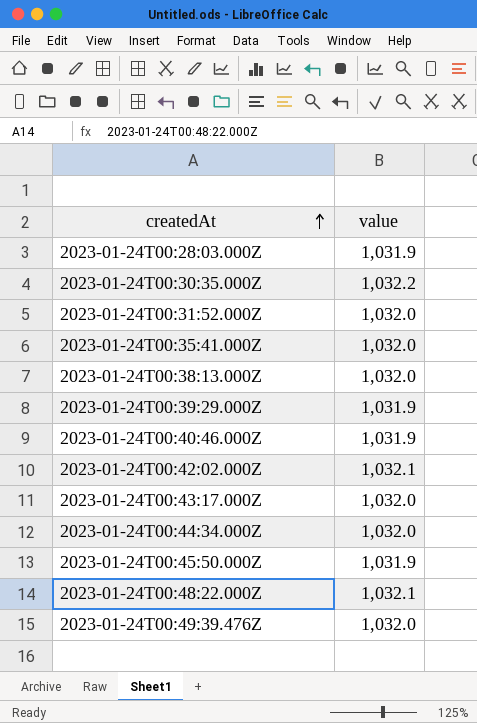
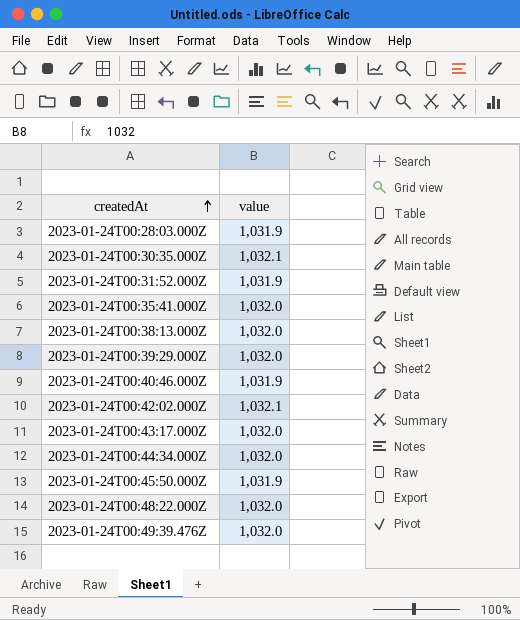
2023-01-24T00:30:35.000Z | value: 1,032.2 -> 1,032.1
2023-01-24T00:31:52.000Z | value: 1,032.0 -> 1,031.9
2023-01-24T00:39:29.000Z | value: 1,031.9 -> 1,032.0
2023-01-24T00:48:22.000Z | value: 1,032.1 -> 1,032.0

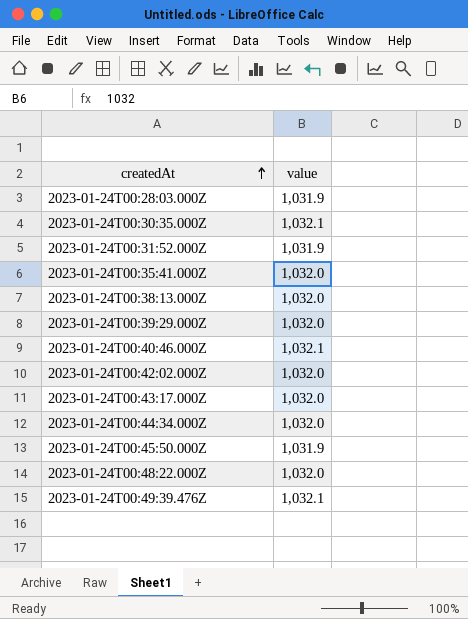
2023-01-24T00:40:46.000Z | value: 1,031.9 -> 1,032.1
2023-01-24T00:42:02.000Z | value: 1,032.1 -> 1,032.0
2023-01-24T00:49:39.476Z | value: 1,032.0 -> 1,032.1

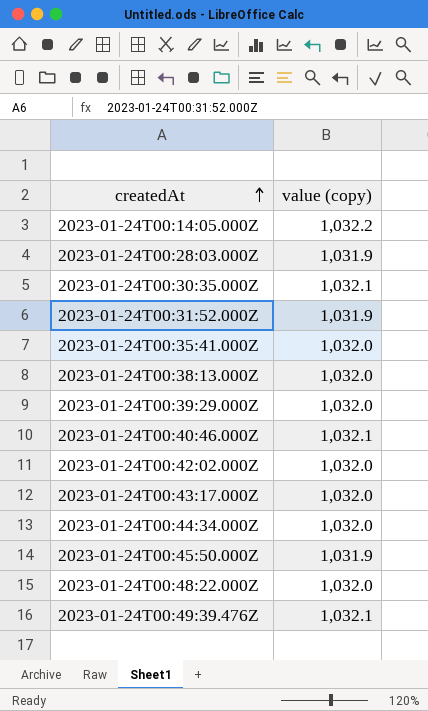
column name: value -> value (copy)
row 2023-01-24T00:14:05.000Z: none -> 1,032.2

